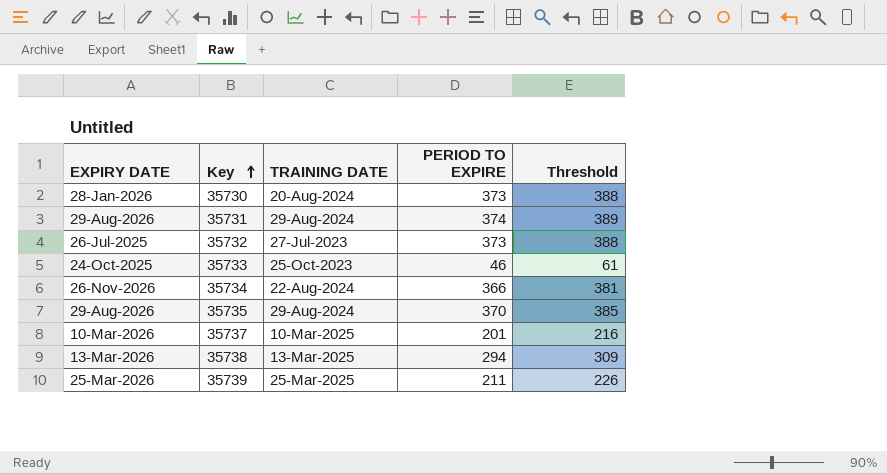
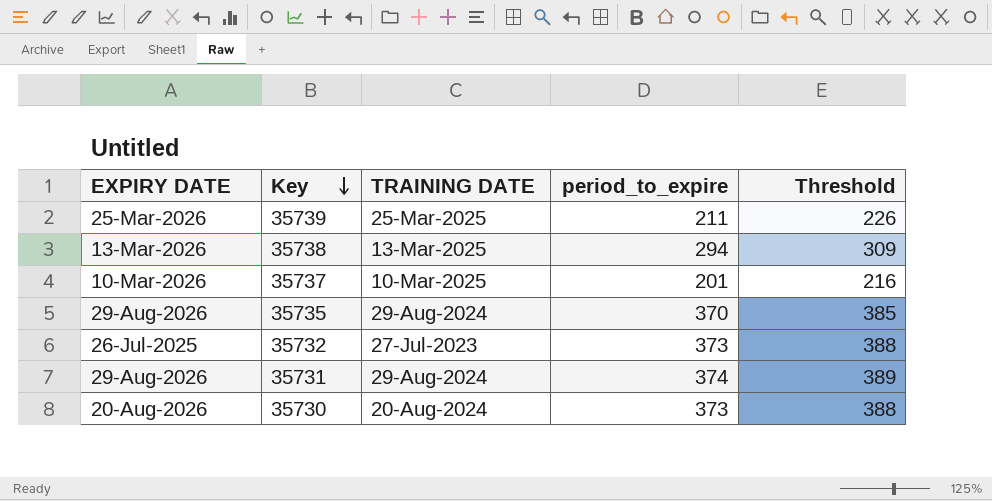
row order: Key ascending -> Key descending
column name: PERIOD TO EXPIRE -> period_to_expire
row 35733: 24-Oct-2025 | 25-Oct-2023 | 46 | 61 -> none
row 35734: 26-Nov-2026 | 22-Aug-2024 | 366 | 381 -> none
35730 | EXPIRY DATE: 28-Jan-2026 -> 20-Aug-2026

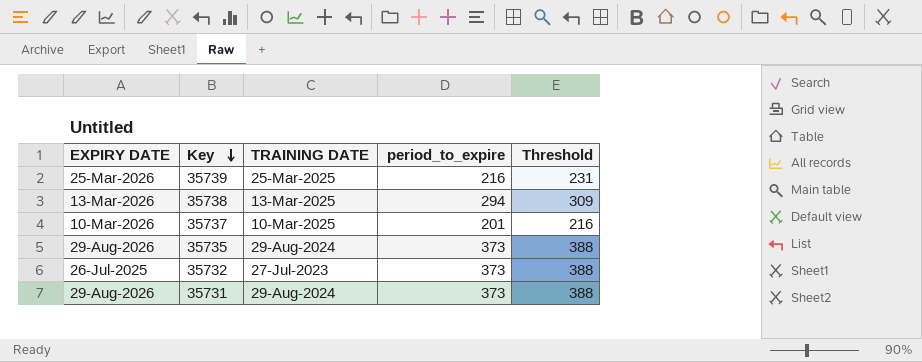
row 35730: 20-Aug-2026 | 20-Aug-2024 | 373 | 388 -> none
35739 | period_to_expire: 211 -> 216
35739 | Threshold: 226 -> 231
35735 | period_to_expire: 370 -> 373
35735 | Threshold: 385 -> 388
35731 | period_to_expire: 374 -> 373
35731 | Threshold: 389 -> 388

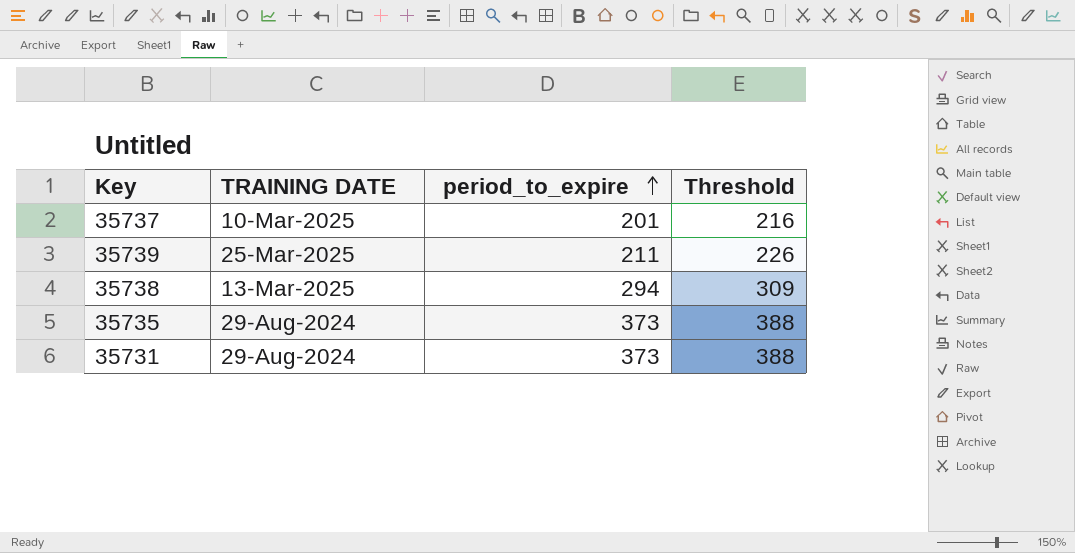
row order: Key descending -> period_to_expire ascending
column EXPIRY DATE | position: 1 -> none
row 35732: 26-Jul-2025 | 27-Jul-2023 | 373 | 388 -> none
35739 | period_to_expire: 216 -> 211
35739 | Threshold: 231 -> 226

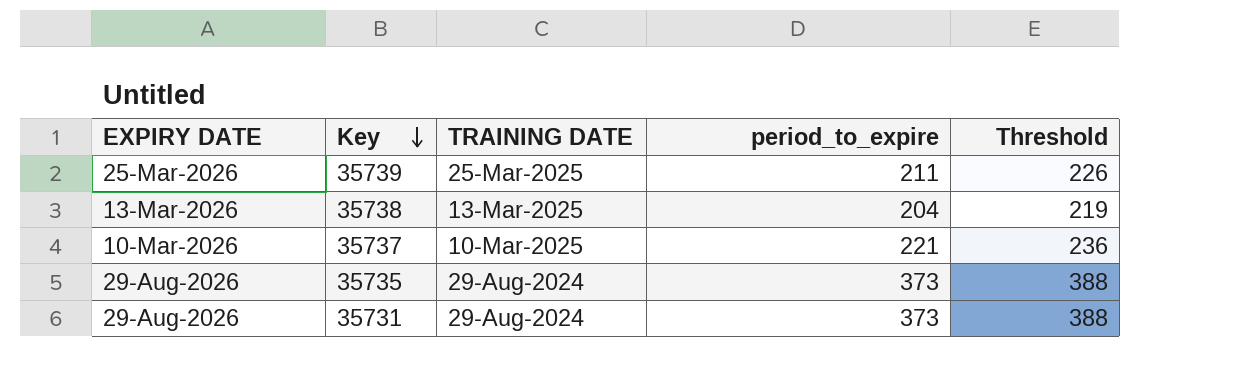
row order: period_to_expire ascending -> Key descending
column EXPIRY DATE | position: none -> 1
35738 | period_to_expire: 294 -> 204
35738 | Threshold: 309 -> 219
35737 | period_to_expire: 201 -> 221
35737 | Threshold: 216 -> 236

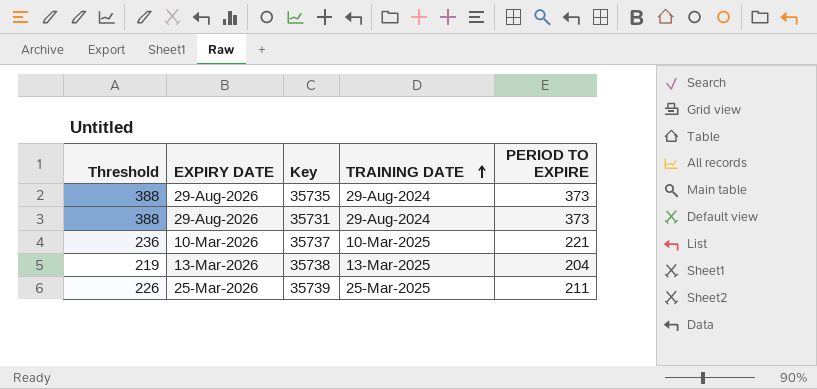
row order: Key descending -> TRAINING DATE ascending
column Threshold | position: 5 -> 1
column name: period_to_expire -> PERIOD TO EXPIRE

